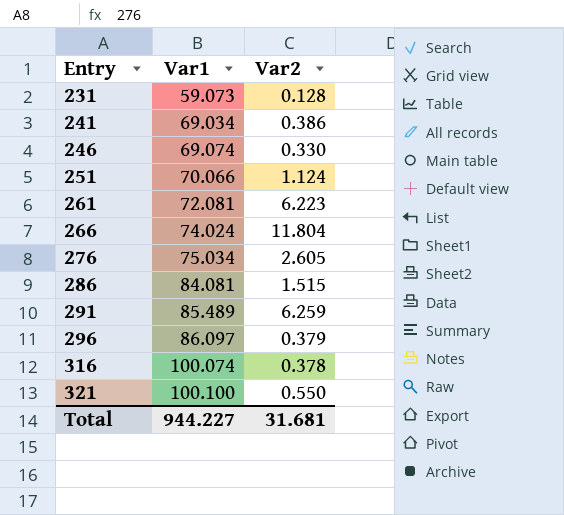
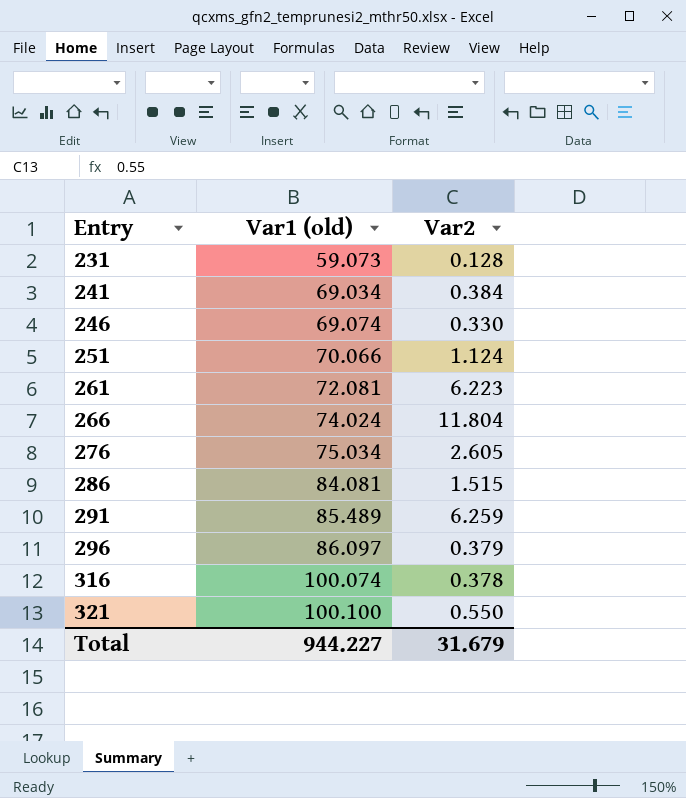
column name: Var1 -> Var1 (old)
241 | Var2: 0.386 -> 0.384
Total | Var2: 31.681 -> 31.679

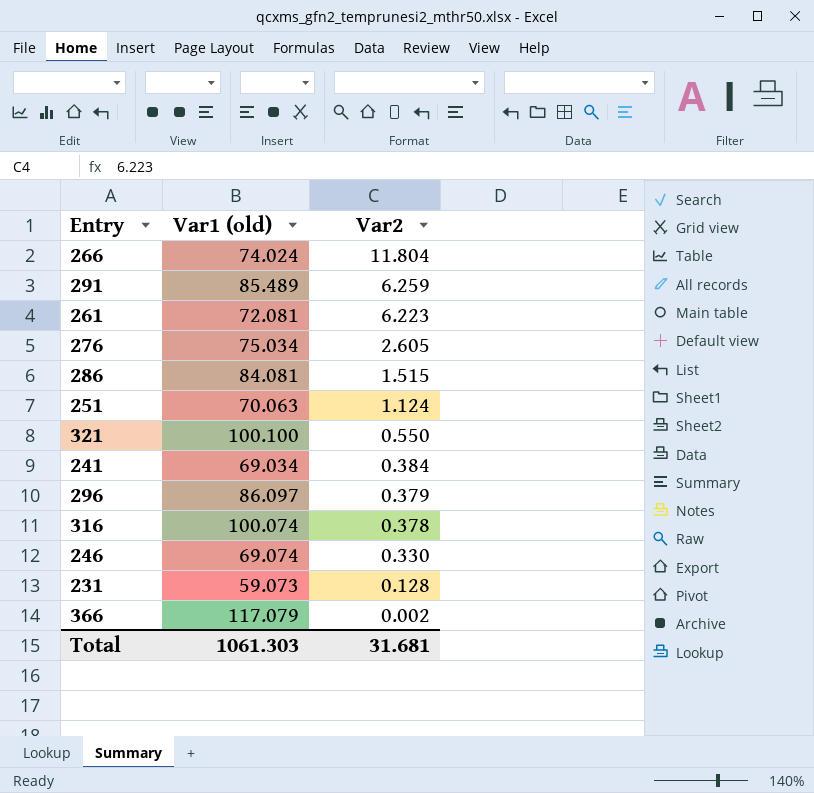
row order: Entry ascending -> Var2 descending
251 | Var1 (old): 70.066 -> 70.063
row 366: none -> 117.079 | 0.002
Total | Var1 (old): 944.227 -> 1061.303
Total | Var2: 31.679 -> 31.681

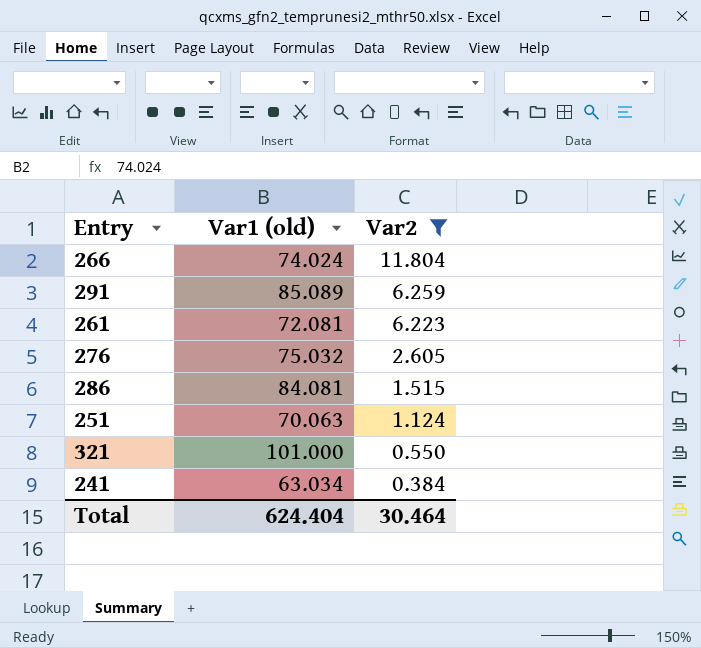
filter: none -> Var2 >= 0.384
291 | Var1 (old): 85.489 -> 85.089
276 | Var1 (old): 75.034 -> 75.032
321 | Var1 (old): 100.100 -> 101.000
241 | Var1 (old): 69.034 -> 63.034
Total | Var1 (old): 1061.303 -> 624.404
Total | Var2: 31.681 -> 30.464

